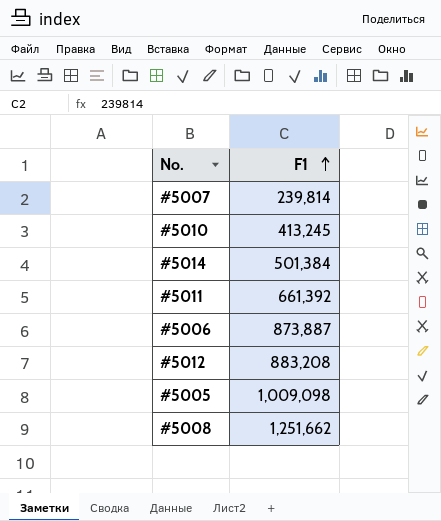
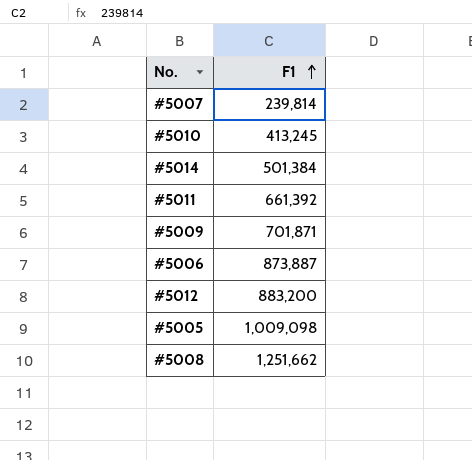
row #5009: none -> 701,871
#5012 | F1: 883,208 -> 883,200

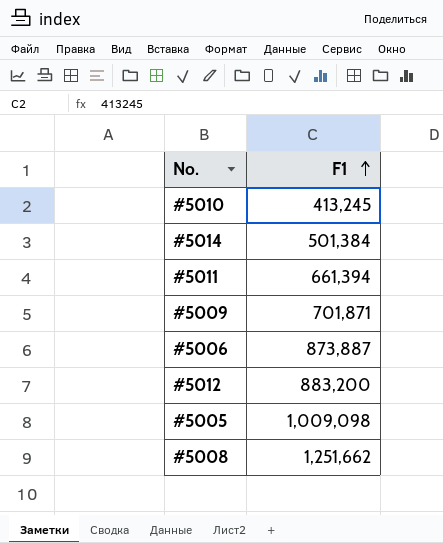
row #5007: 239,814 -> none
#5011 | F1: 661,392 -> 661,394

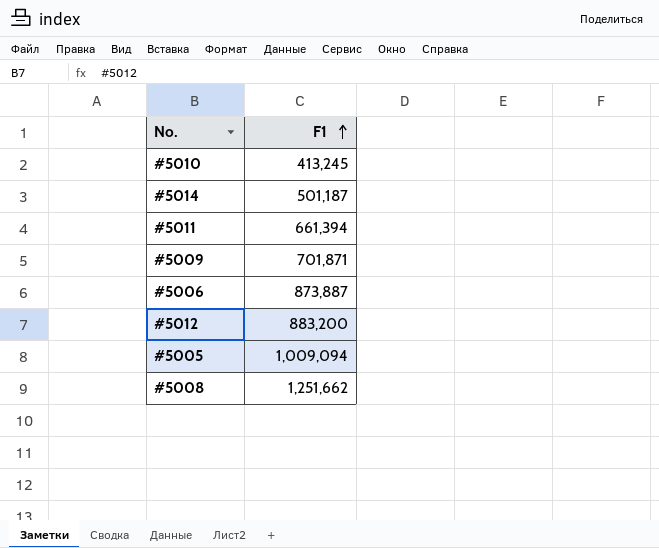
#5014 | F1: 501,384 -> 501,187
#5005 | F1: 1,009,098 -> 1,009,094

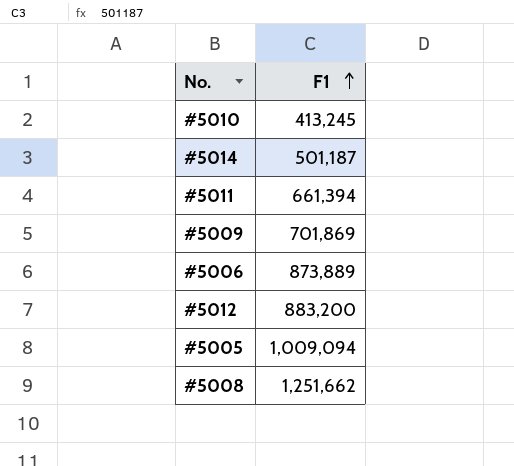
#5009 | F1: 701,871 -> 701,869
#5006 | F1: 873,887 -> 873,889

